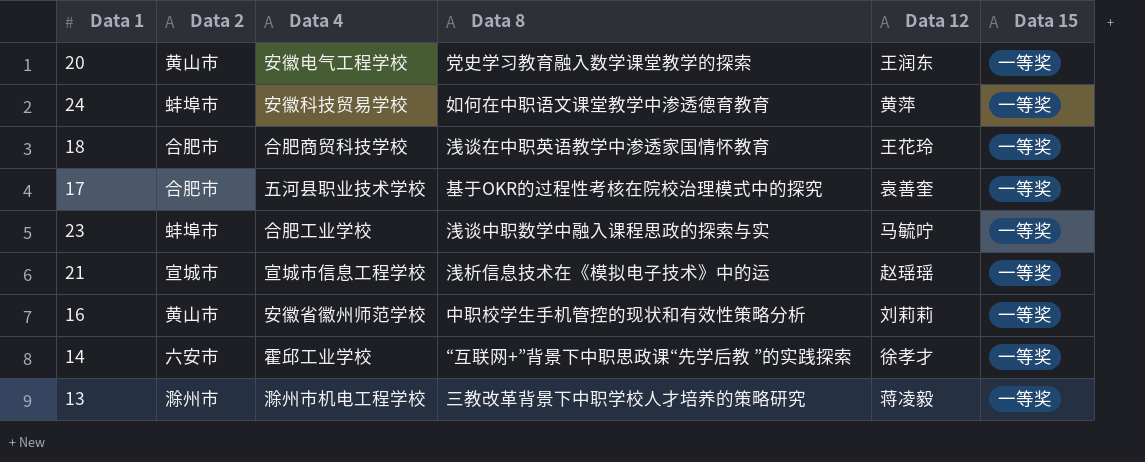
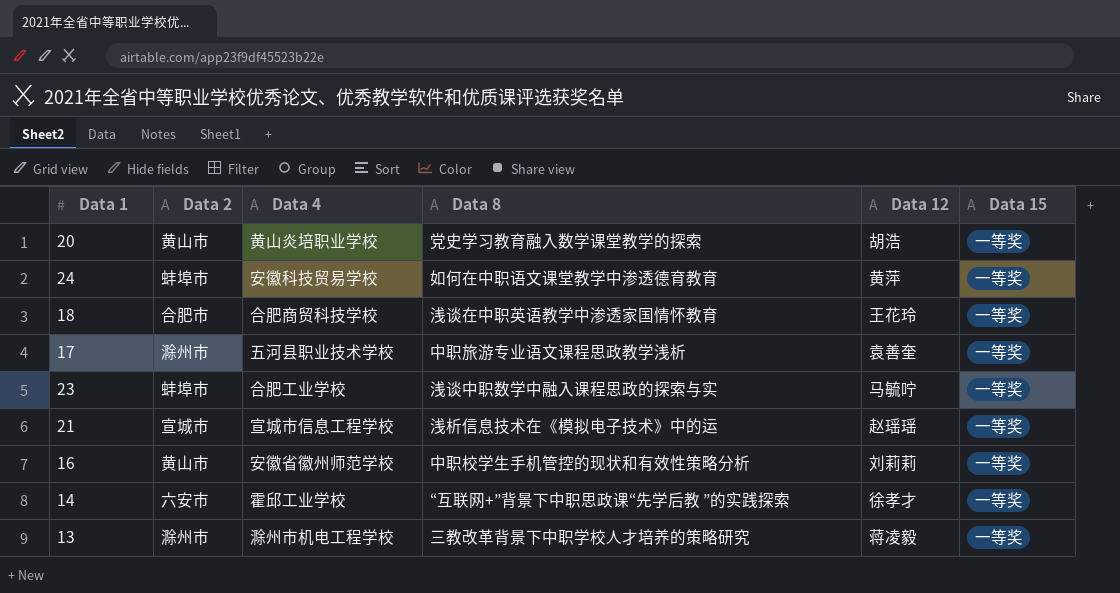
20 | Data 4: 安徽电气工程学校 -> 黄山炎培职业学校
20 | Data 12: 王润东 -> 胡浩
17 | Data 2: 合肥市 -> 滁州市
17 | Data 8: 基于OKR的过程性考核在院校治理模式中的探究 -> 中职旅游专业语文课程思政教学浅析

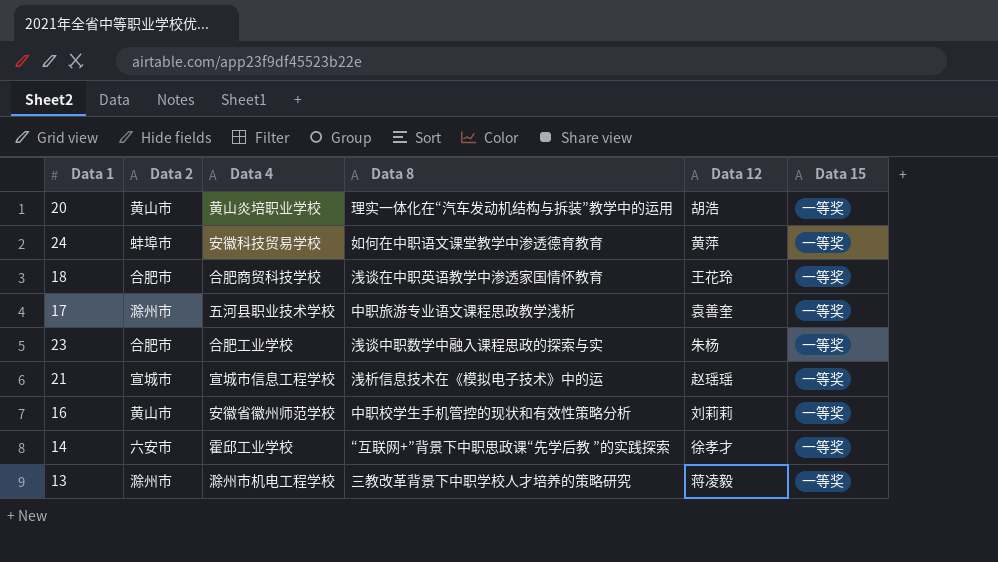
20 | Data 8: 党史学习教育融入数学课堂教学的探索 -> 理实一体化在“汽车发动机结构与拆装”教学中的运用
23 | Data 2: 蚌埠市 -> 合肥市
23 | Data 12: 马毓咛 -> 朱杨

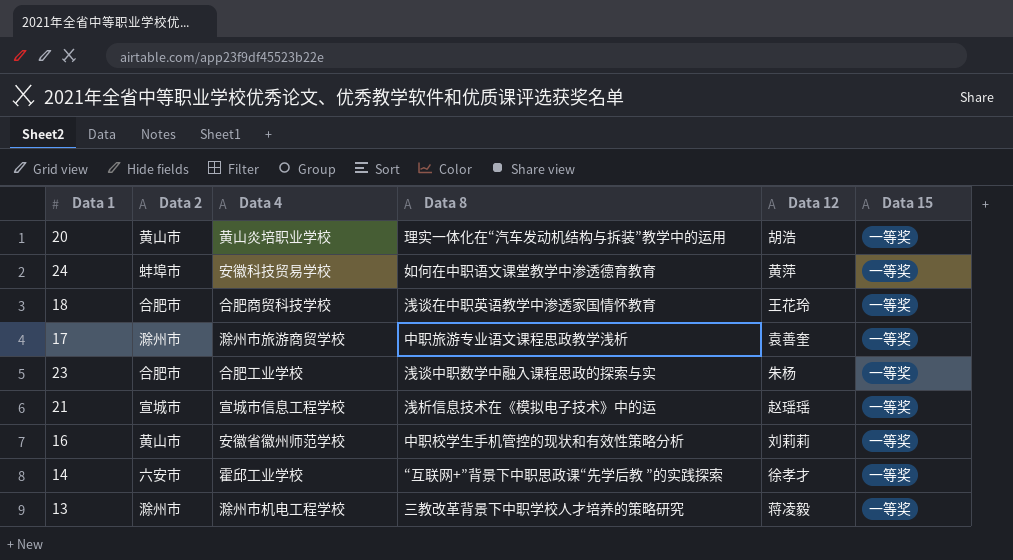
17 | Data 4: 五河县职业技术学校 -> 滁州市旅游商贸学校

